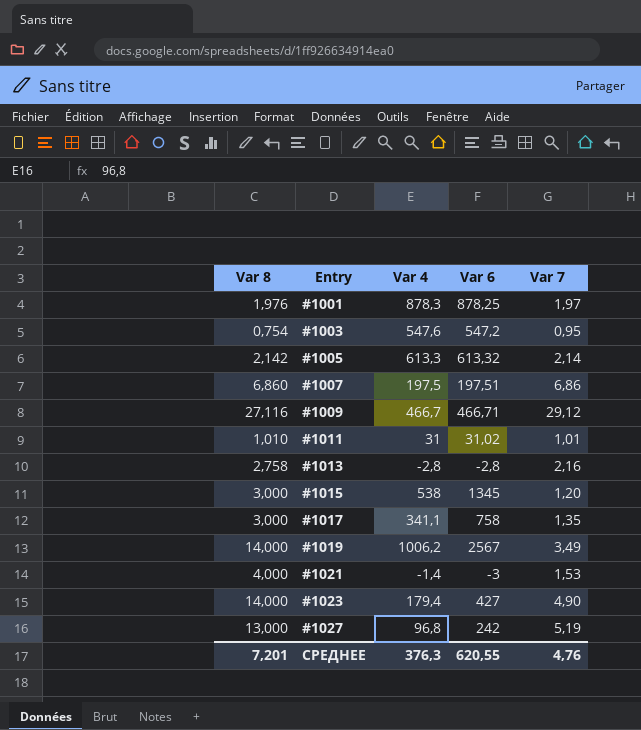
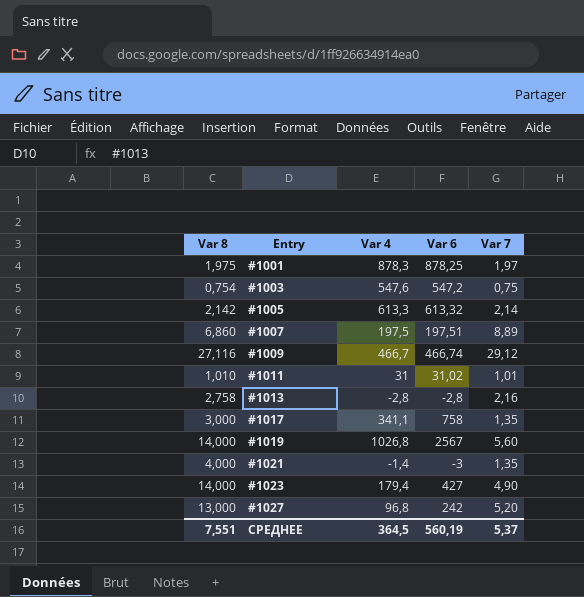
row #1015: 3,000 | 538 | 1345 | 1,20 -> none
#1001 | Var 8: 1,976 -> 1,975
#1003 | Var 7: 0,95 -> 0,75
#1007 | Var 7: 6,86 -> 8,89
#1009 | Var 6: 466,71 -> 466,74
#1019 | Var 4: 1006,2 -> 1026,8
#1019 | Var 7: 3,49 -> 5,60
#1021 | Var 7: 1,53 -> 1,35
#1027 | Var 7: 5,19 -> 5,20
СРЕДНЕЕ | Var 8: 7,201 -> 7,551
СРЕДНЕЕ | Var 4: 376,3 -> 364,5
СРЕДНЕЕ | Var 6: 620,55 -> 560,19
СРЕДНЕЕ | Var 7: 4,76 -> 5,37

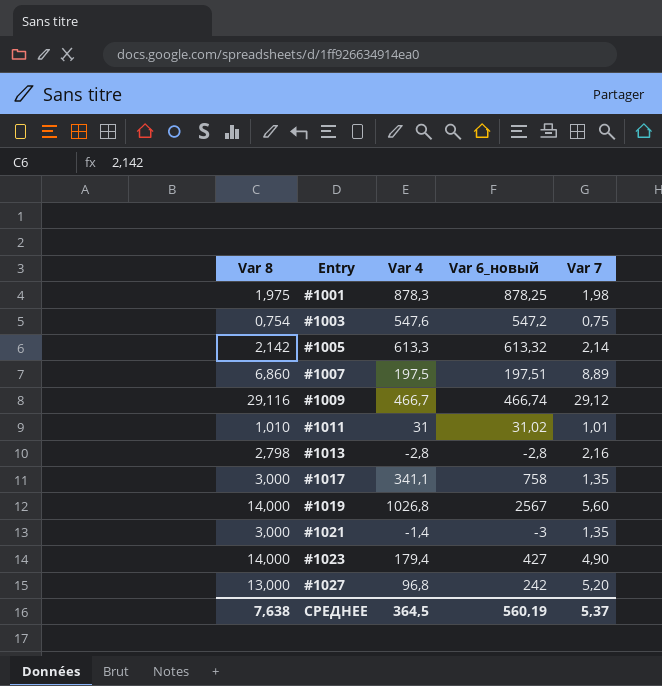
column name: Var 6 -> Var 6_новый
#1001 | Var 7: 1,97 -> 1,98
#1009 | Var 8: 27,116 -> 29,116
#1013 | Var 8: 2,758 -> 2,798
#1021 | Var 8: 4,000 -> 3,000
СРЕДНЕЕ | Var 8: 7,551 -> 7,638

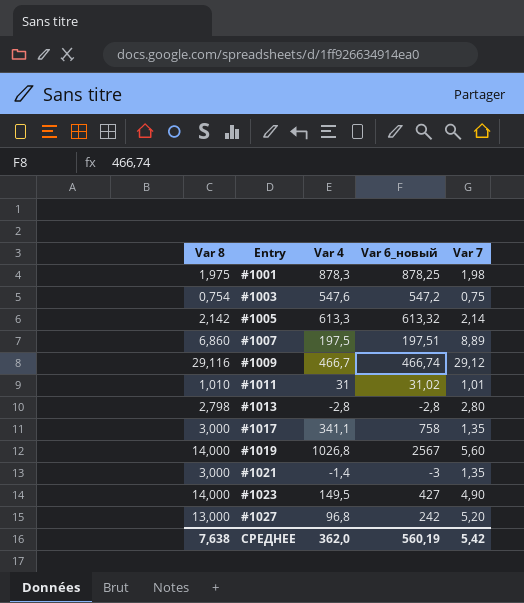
#1013 | Var 7: 2,16 -> 2,80
#1023 | Var 4: 179,4 -> 149,5
СРЕДНЕЕ | Var 4: 364,5 -> 362,0
СРЕДНЕЕ | Var 7: 5,37 -> 5,42

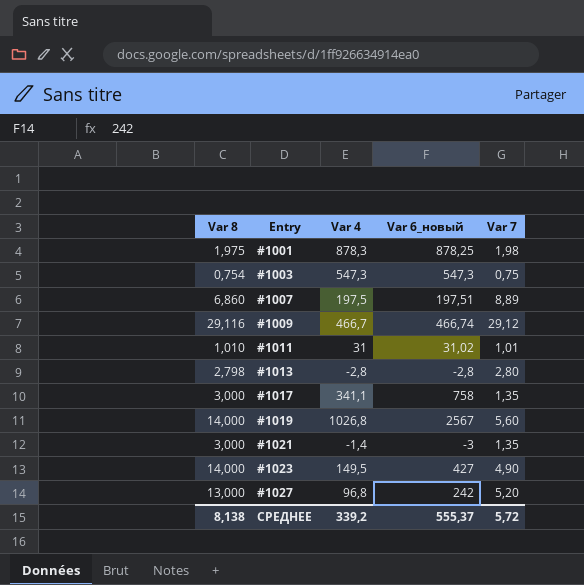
row #1005: 2,142 | 613,3 | 613,32 | 2,14 -> none
#1003 | Var 4: 547,6 -> 547,3
#1003 | Var 6_новый: 547,2 -> 547,3
СРЕДНЕЕ | Var 8: 7,638 -> 8,138
СРЕДНЕЕ | Var 4: 362,0 -> 339,2
СРЕДНЕЕ | Var 6_новый: 560,19 -> 555,37
СРЕДНЕЕ | Var 7: 5,42 -> 5,72

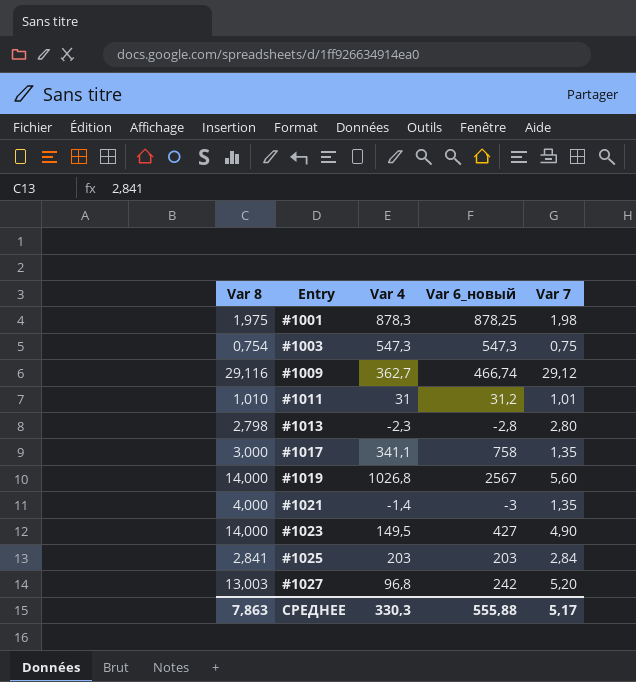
row #1007: 6,860 | 197,5 | 197,51 | 8,89 -> none
#1009 | Var 4: 466,7 -> 362,7
#1011 | Var 6_новый: 31,02 -> 31,2
#1013 | Var 4: -2,8 -> -2,3
#1021 | Var 8: 3,000 -> 4,000
row #1025: none -> 2,841 | 203 | 203 | 2,84
#1027 | Var 8: 13,000 -> 13,003
СРЕДНЕЕ | Var 8: 8,138 -> 7,863
СРЕДНЕЕ | Var 4: 339,2 -> 330,3
СРЕДНЕЕ | Var 6_новый: 555,37 -> 555,88
СРЕДНЕЕ | Var 7: 5,72 -> 5,17

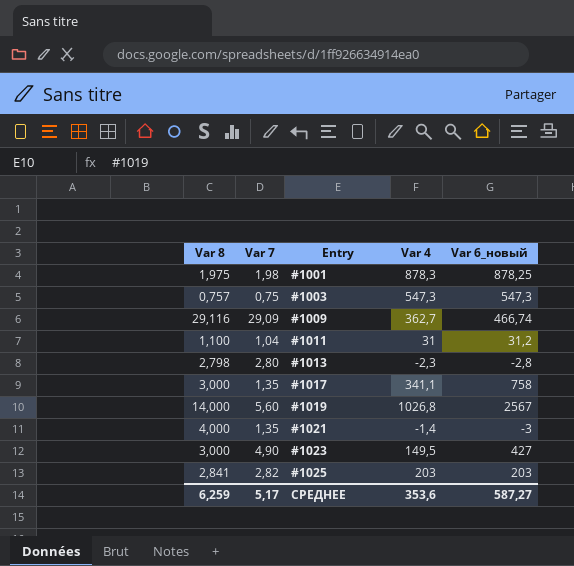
column Var 7 | position: 5 -> 2
row #1027: 13,003 | 96,8 | 242 | 5,20 -> none
#1003 | Var 8: 0,754 -> 0,757
#1009 | Var 7: 29,12 -> 29,09
#1011 | Var 8: 1,010 -> 1,100
#1011 | Var 7: 1,01 -> 1,04
#1023 | Var 8: 14,000 -> 3,000
#1025 | Var 7: 2,84 -> 2,82
СРЕДНЕЕ | Var 8: 7,863 -> 6,259
СРЕДНЕЕ | Var 4: 330,3 -> 353,6
СРЕДНЕЕ | Var 6_новый: 555,88 -> 587,27

